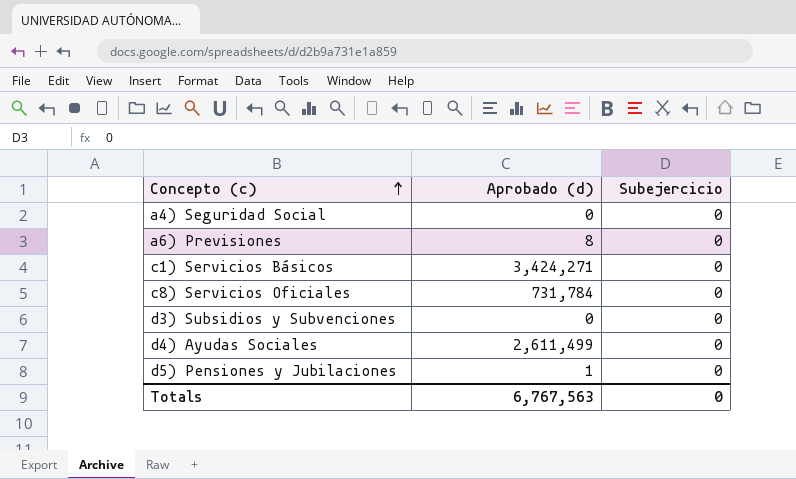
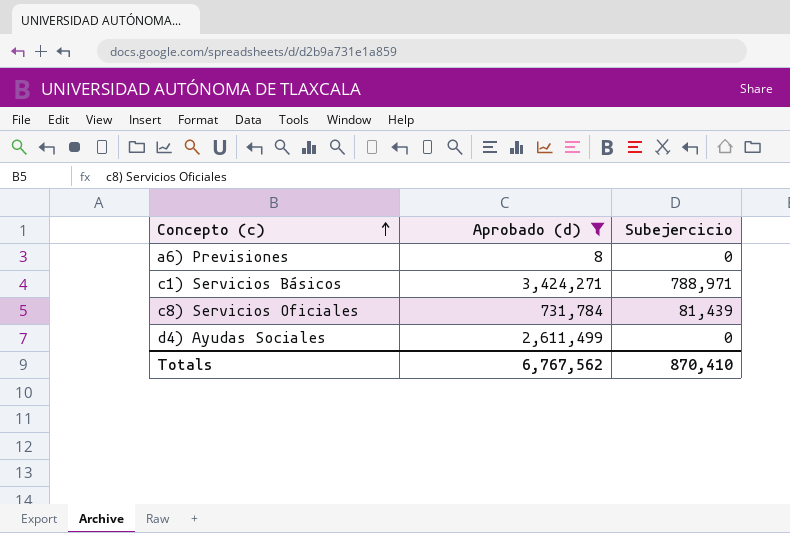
filter: none -> Aprobado (d) >= 8
c1) Servicios Básicos | Subejercicio: 0 -> 788,971
c8) Servicios Oficiales | Subejercicio: 0 -> 81,439
Totals | Aprobado (d): 6,767,563 -> 6,767,562
Totals | Subejercicio: 0 -> 870,410

